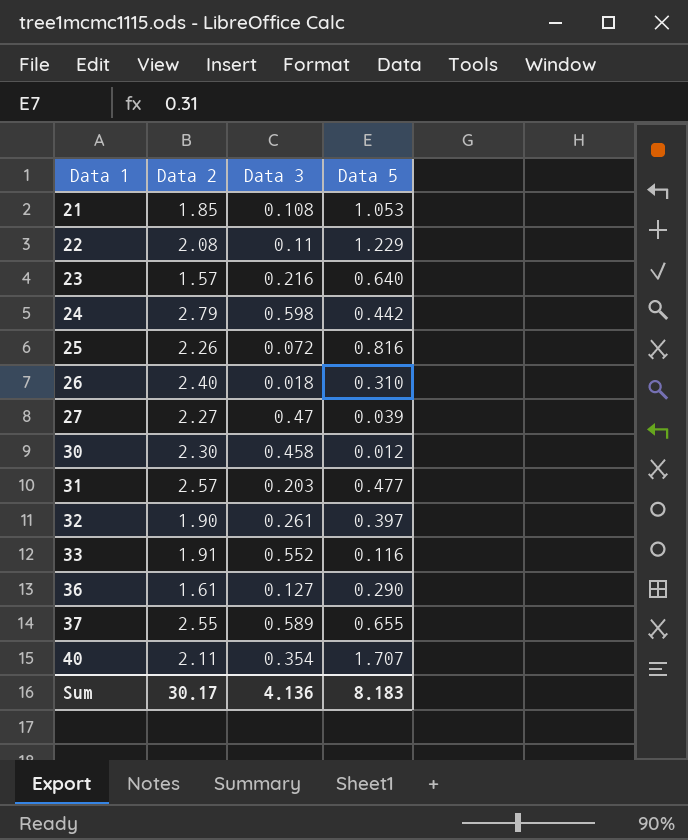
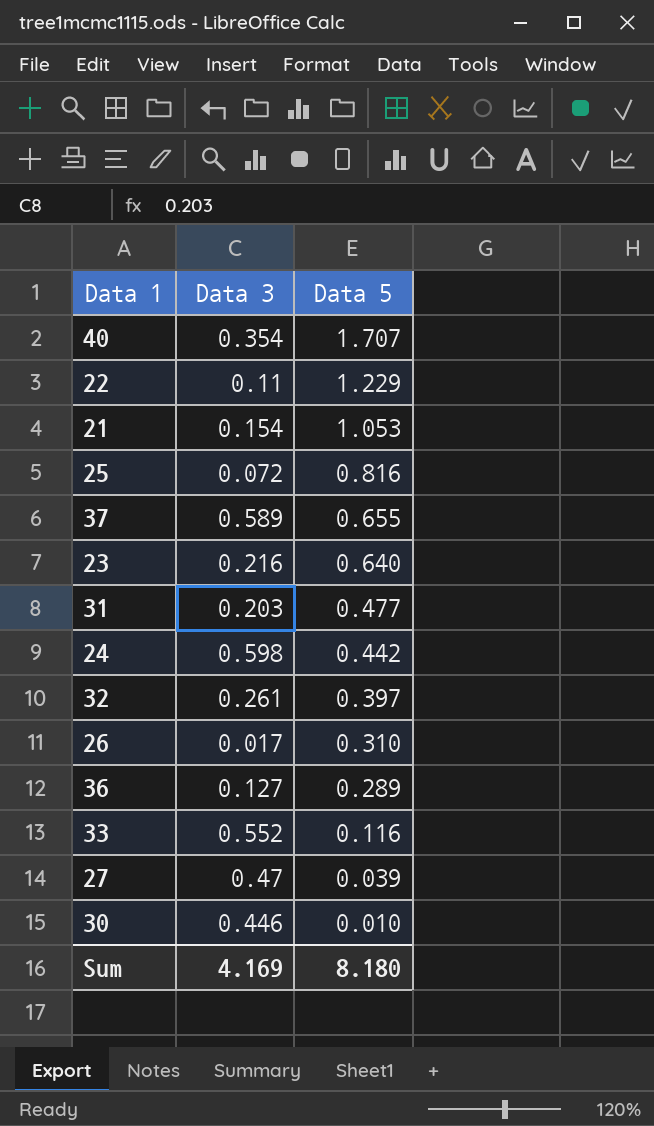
row order: Data 1 ascending -> Data 5 descending
column Data 2 | position: 2 -> none
21 | Data 3: 0.108 -> 0.154
26 | Data 3: 0.018 -> 0.017
36 | Data 5: 0.290 -> 0.289
30 | Data 3: 0.458 -> 0.446
30 | Data 5: 0.012 -> 0.010
Sum | Data 3: 4.136 -> 4.169
Sum | Data 5: 8.183 -> 8.180

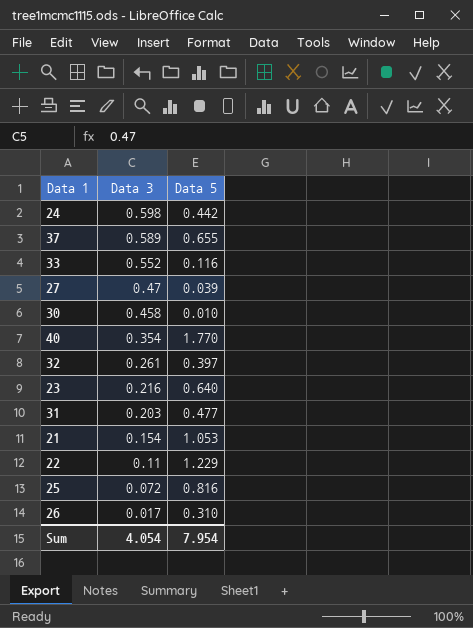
row order: Data 5 descending -> Data 3 descending
row 36: 0.127 | 0.289 -> none
30 | Data 3: 0.446 -> 0.458
40 | Data 5: 1.707 -> 1.770
Sum | Data 3: 4.169 -> 4.054
Sum | Data 5: 8.180 -> 7.954

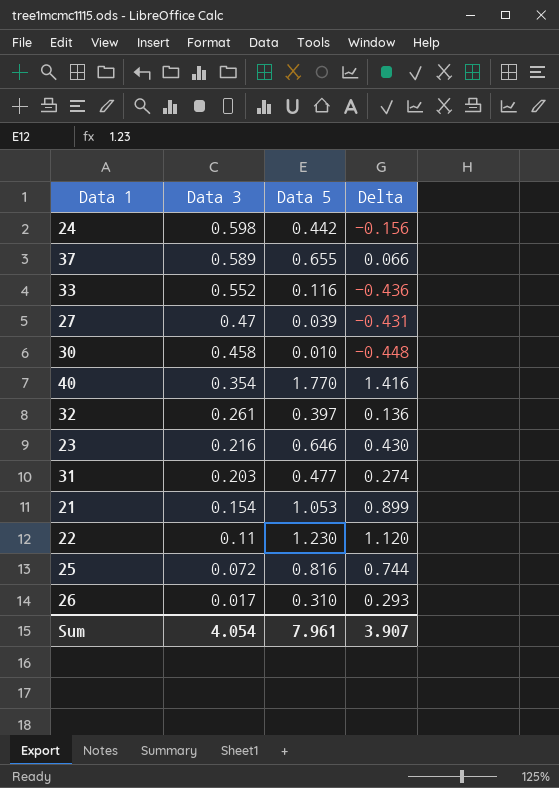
column Delta | formula: none -> [Data 5] - [Data 3]
23 | Data 5: 0.640 -> 0.646
22 | Data 5: 1.229 -> 1.230
Sum | Data 5: 7.954 -> 7.961

